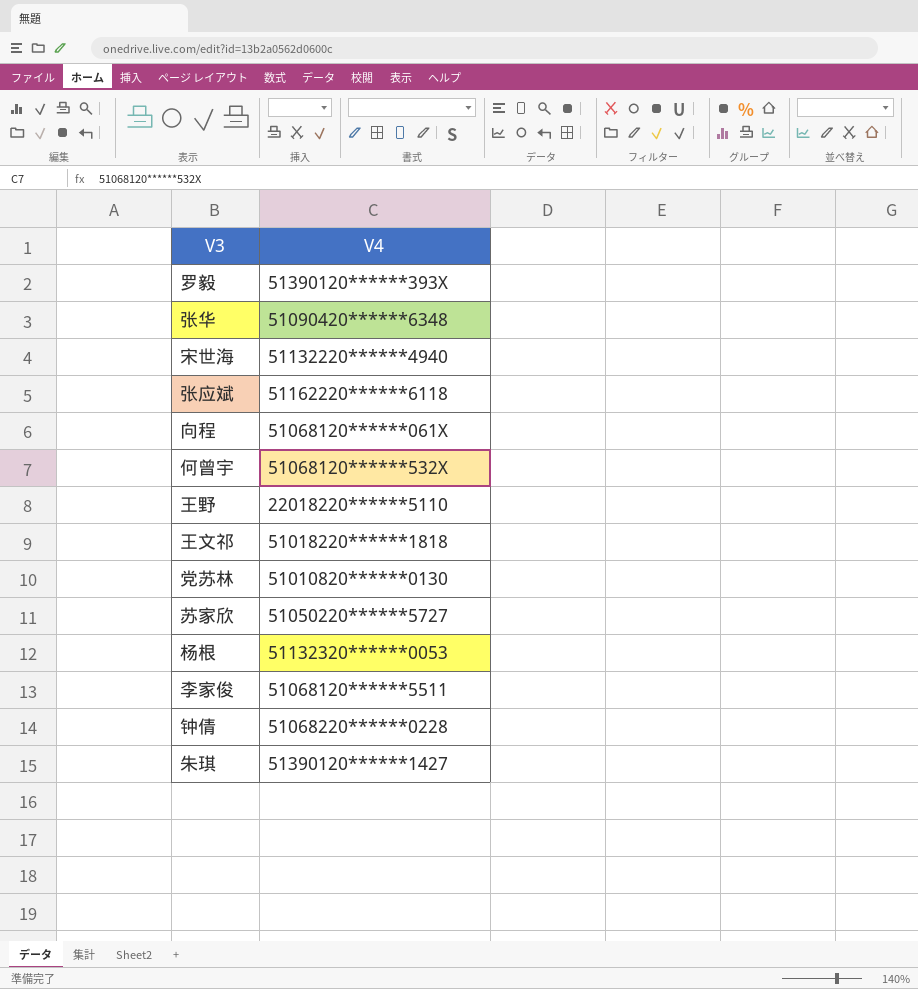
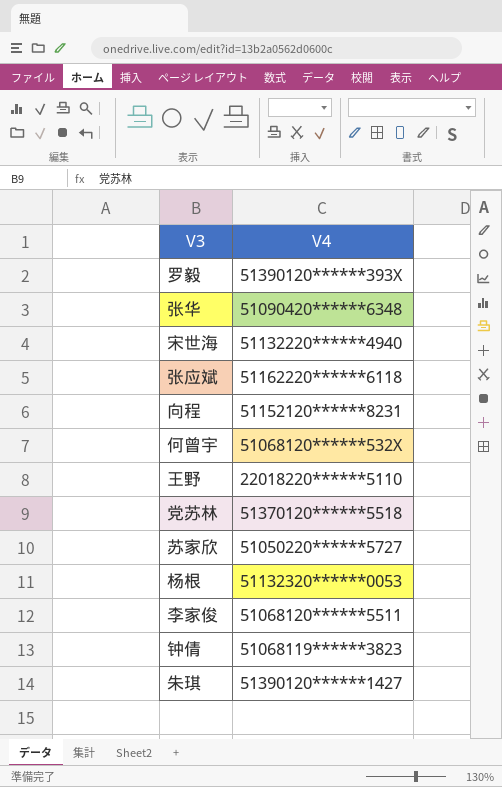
row 王文祁: 51018220******1818 -> none
向程 | V4: 51068120******061X -> 51152120******8231
党苏林 | V4: 51010820******0130 -> 51370120******5518
钟倩 | V4: 51068220******0228 -> 51068119******3823

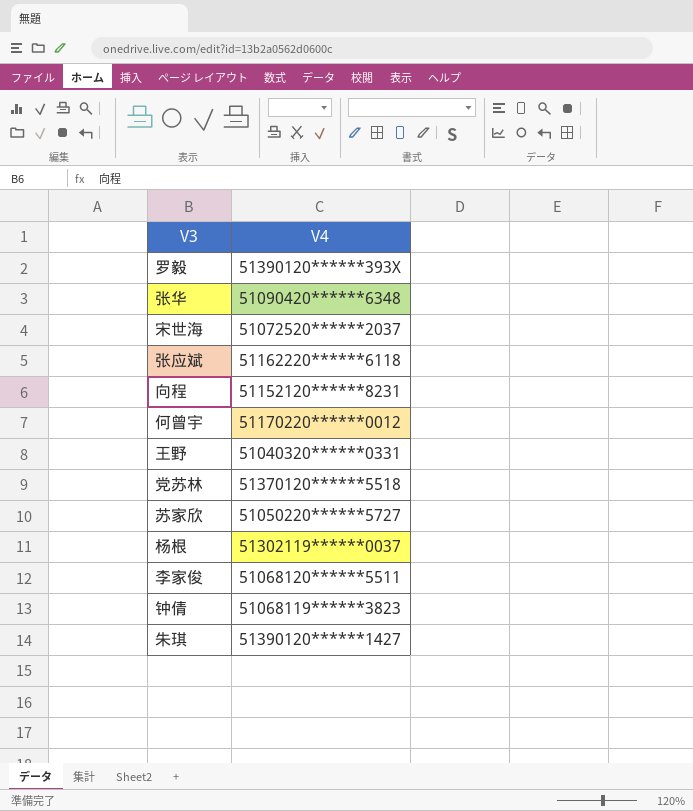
宋世海 | V4: 51132220******4940 -> 51072520******2037
何曾宇 | V4: 51068120******532X -> 51170220******0012
王野 | V4: 22018220******5110 -> 51040320******0331
杨根 | V4: 51132320******0053 -> 51302119******0037

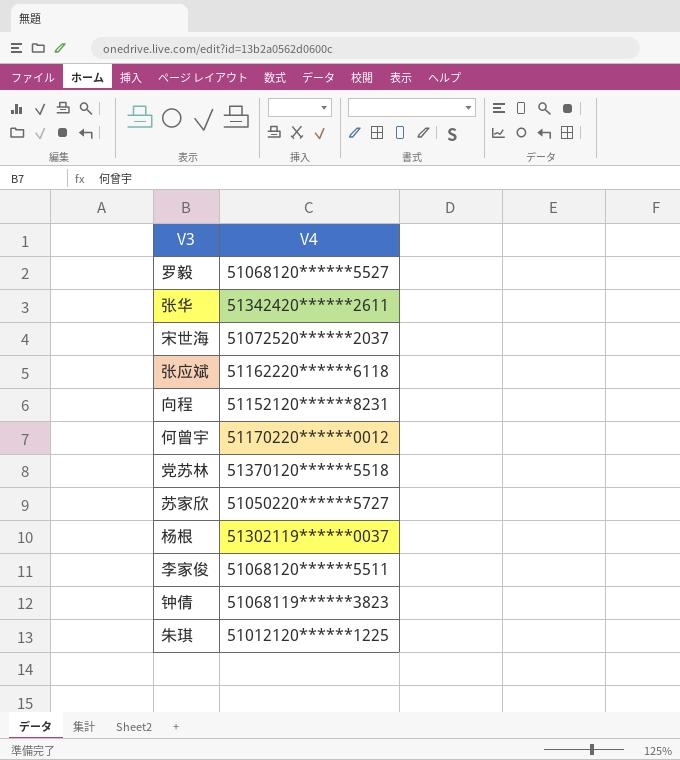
row 王野: 51040320******0331 -> none
罗毅 | V4: 51390120******393X -> 51068120******5527
张华 | V4: 51090420******6348 -> 51342420******2611
朱琪 | V4: 51390120******1427 -> 51012120******1225

